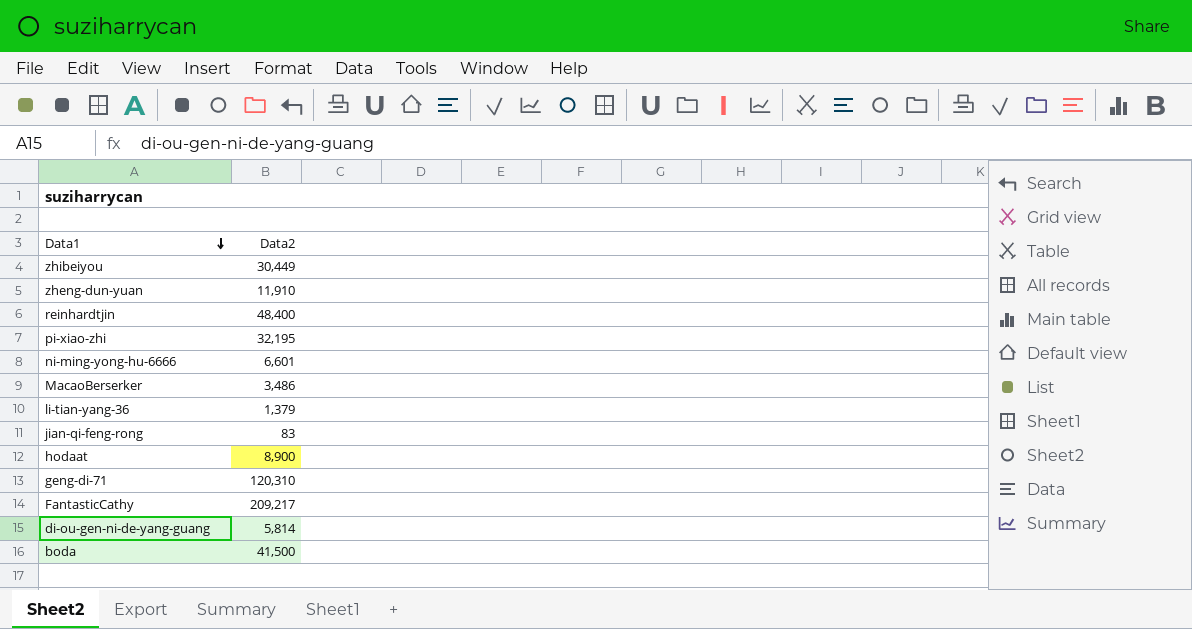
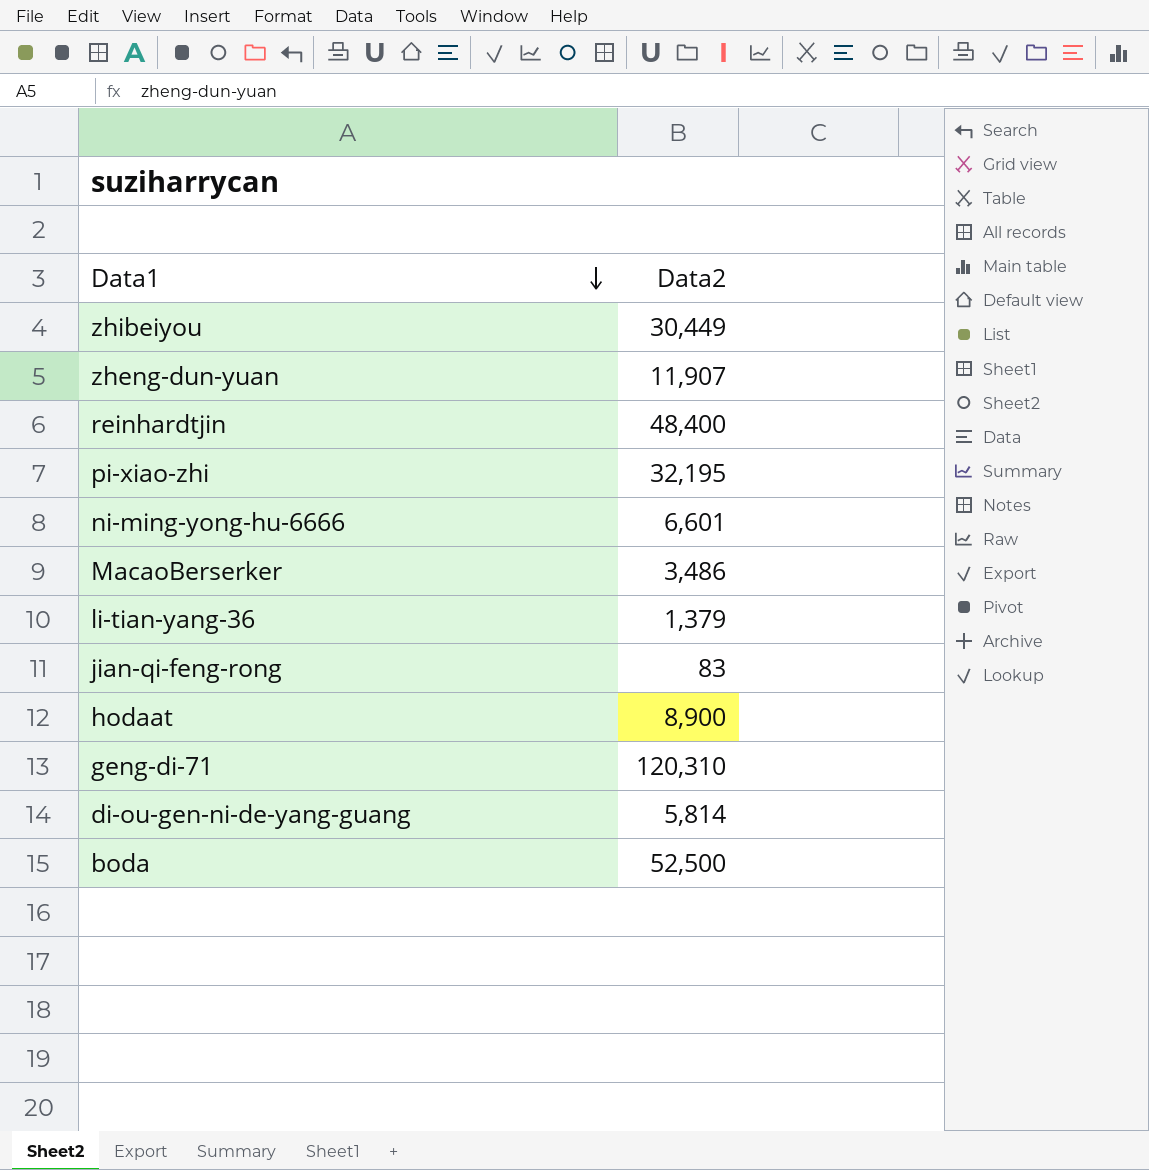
row FantasticCathy: 209,217 -> none
zheng-dun-yuan | Data2: 11,910 -> 11,907
boda | Data2: 41,500 -> 52,500

